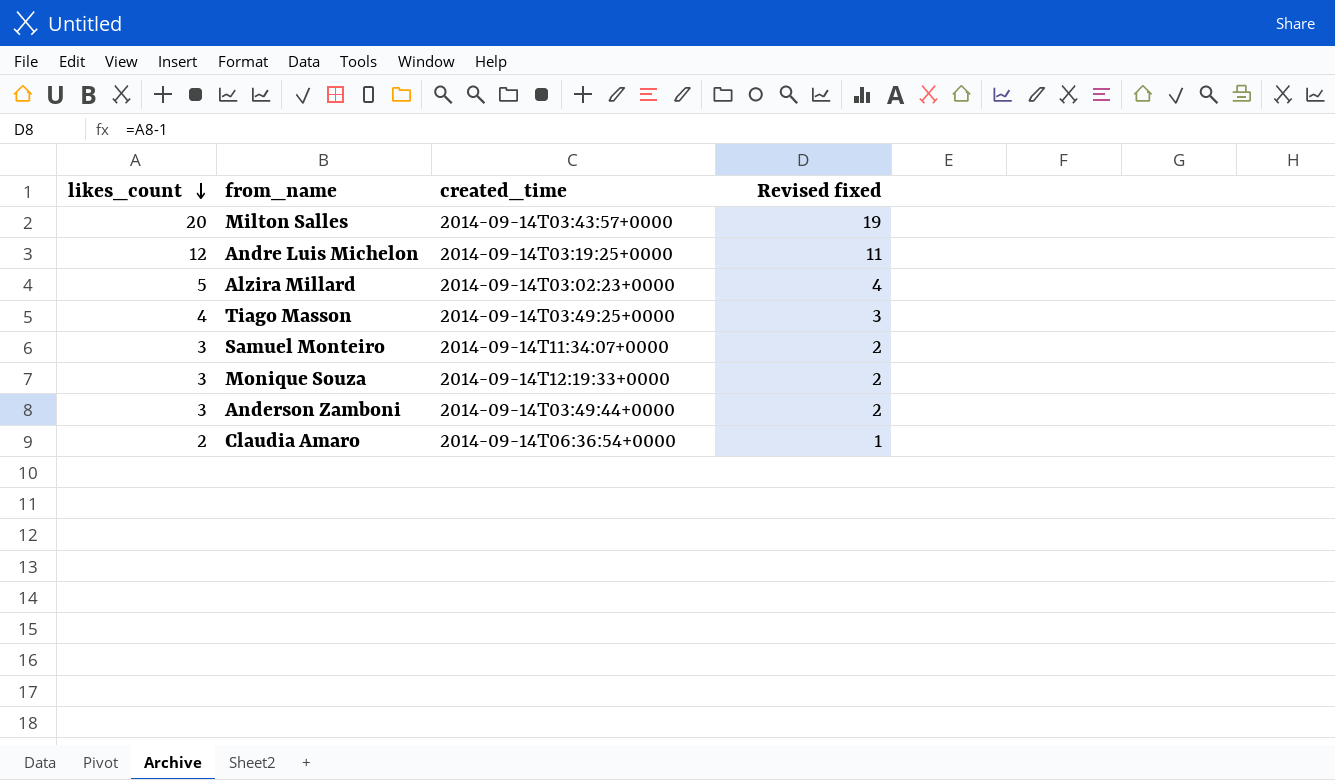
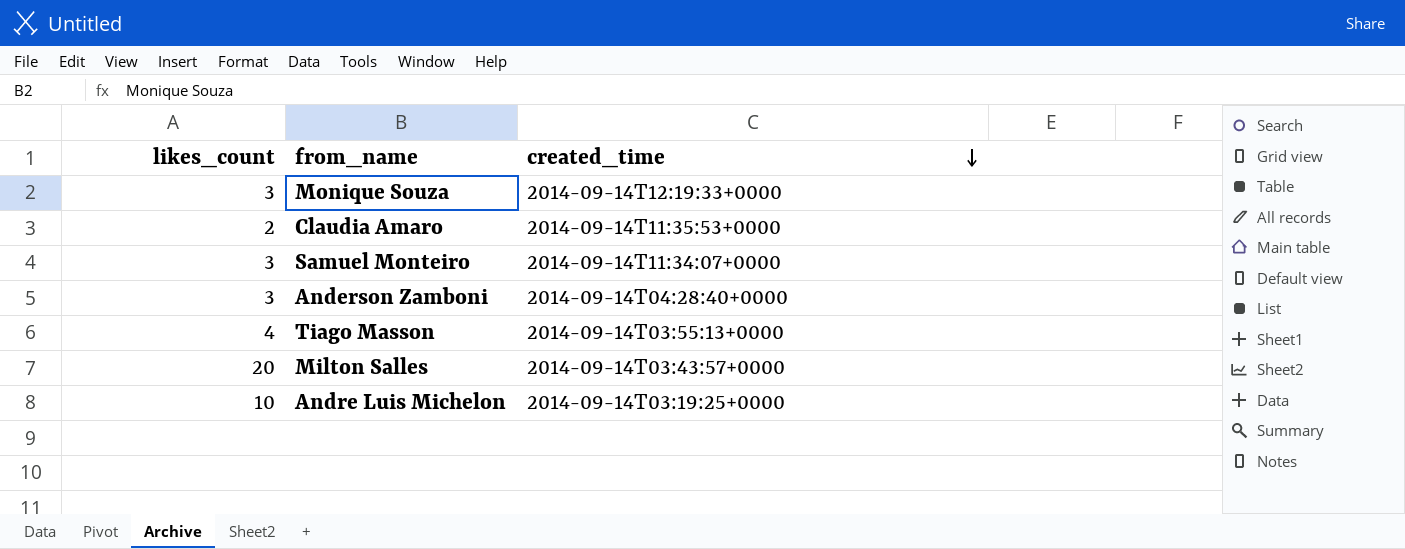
row order: likes_count descending -> created_time descending
column Revised fixed | formula: [likes_count] - 1 -> none
row Alzira Millard: 5 | 2014-09-14T03:02:23+0000 | 4 -> none
Claudia Amaro | created_time: 2014-09-14T06:36:54+0000 -> 2014-09-14T11:35:53+0000
Anderson Zamboni | created_time: 2014-09-14T03:49:44+0000 -> 2014-09-14T04:28:40+0000
Tiago Masson | created_time: 2014-09-14T03:49:25+0000 -> 2014-09-14T03:55:13+0000
Andre Luis Michelon | likes_count: 12 -> 10

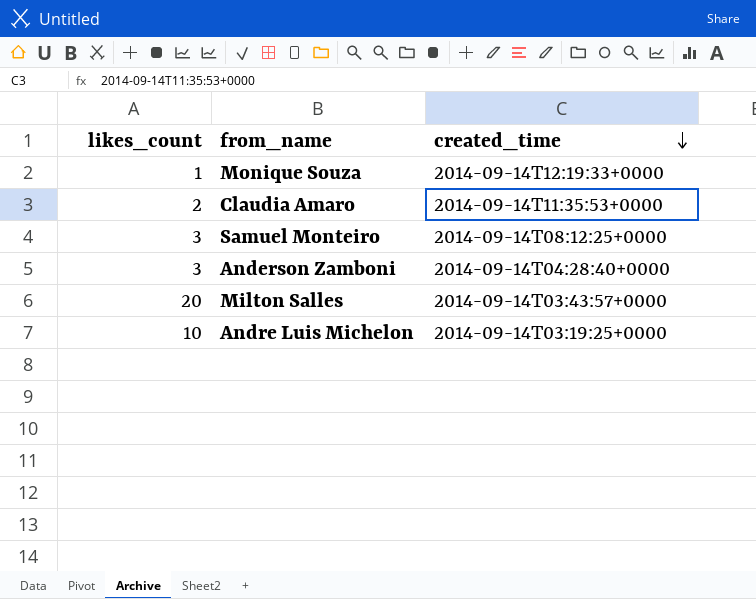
row Tiago Masson: 4 | 2014-09-14T03:55:13+0000 -> none
Monique Souza | likes_count: 3 -> 1
Samuel Monteiro | created_time: 2014-09-14T11:34:07+0000 -> 2014-09-14T08:12:25+0000

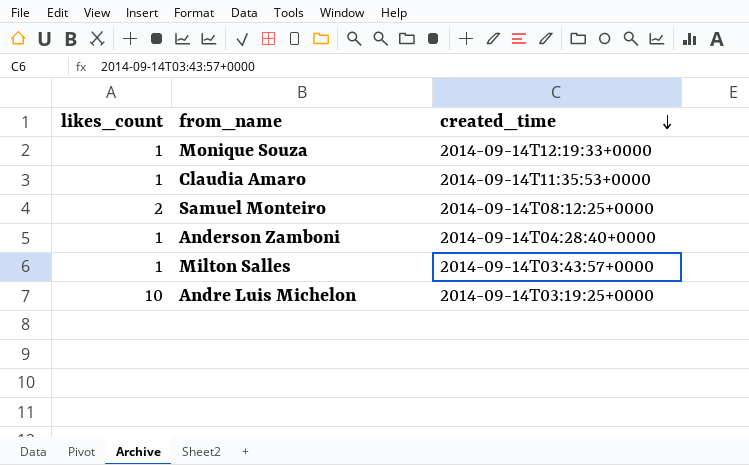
Claudia Amaro | likes_count: 2 -> 1
Samuel Monteiro | likes_count: 3 -> 2
Anderson Zamboni | likes_count: 3 -> 1
Milton Salles | likes_count: 20 -> 1

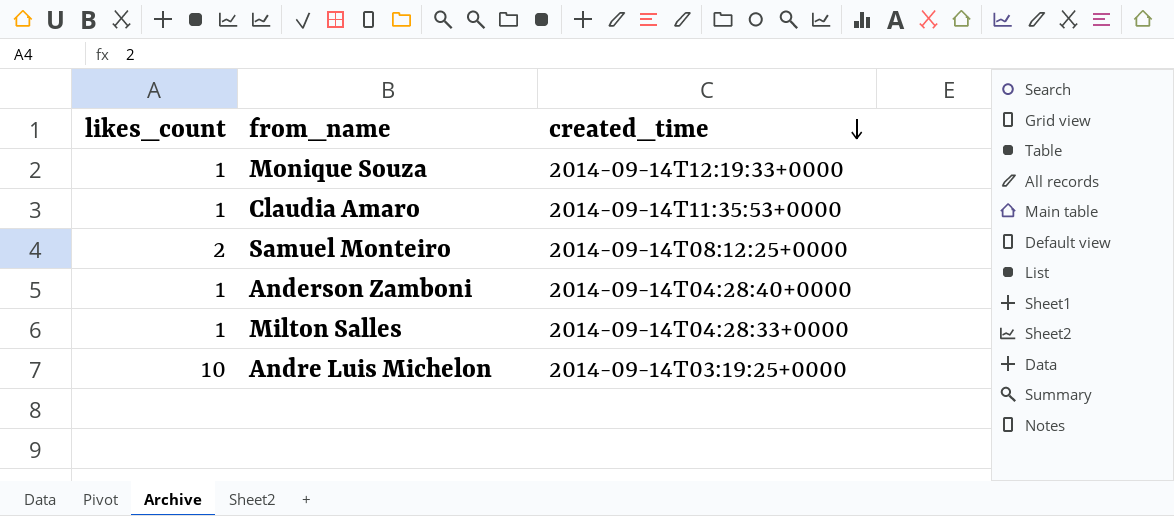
Milton Salles | created_time: 2014-09-14T03:43:57+0000 -> 2014-09-14T04:28:33+0000

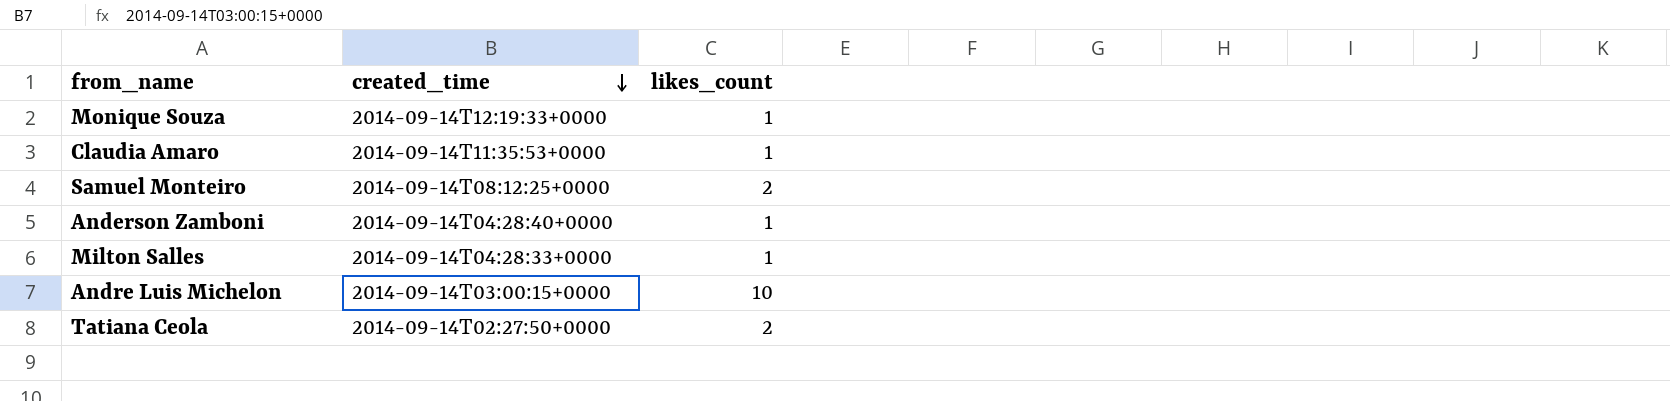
column likes_count | position: 1 -> 3
Andre Luis Michelon | created_time: 2014-09-14T03:19:25+0000 -> 2014-09-14T03:00:15+0000
row Tatiana Ceola: none -> 2014-09-14T02:27:50+0000 | 2

